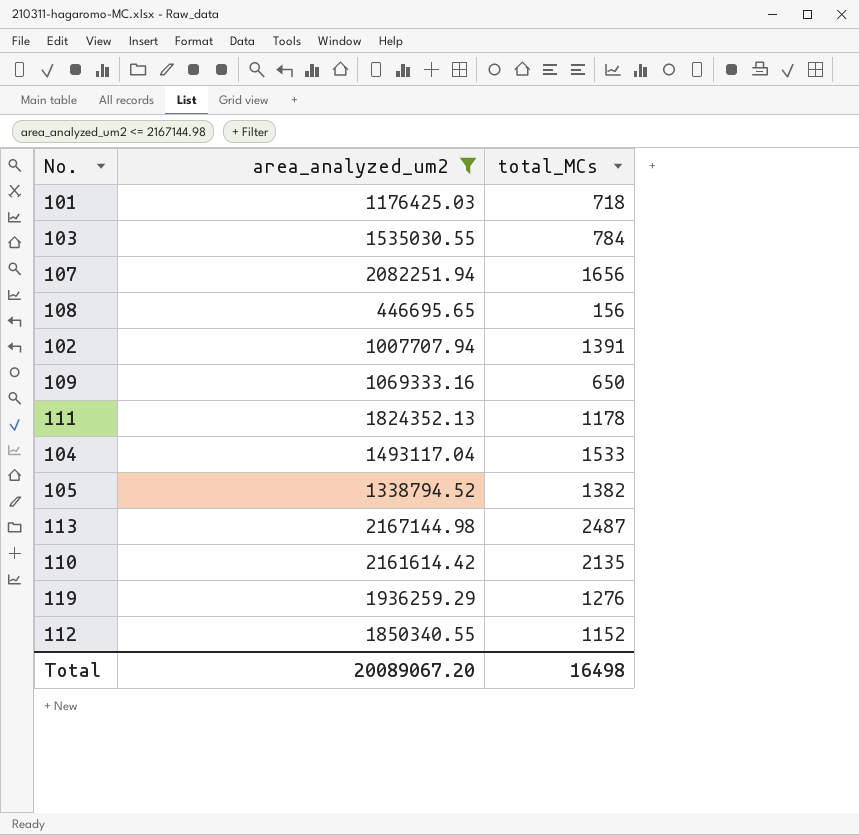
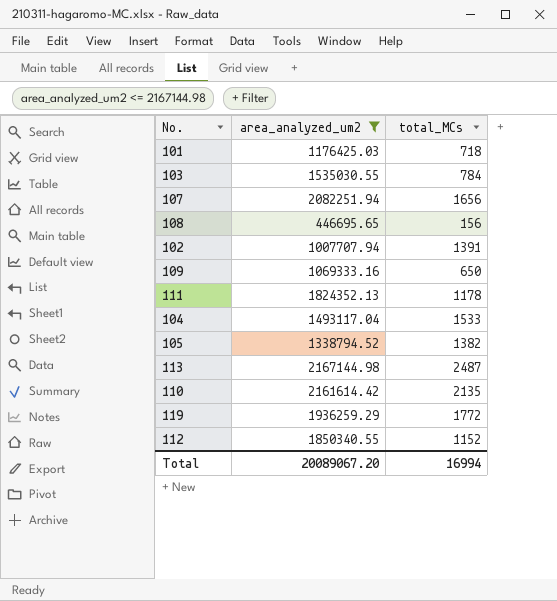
119 | total_MCs: 1276 -> 1772
Total | total_MCs: 16498 -> 16994

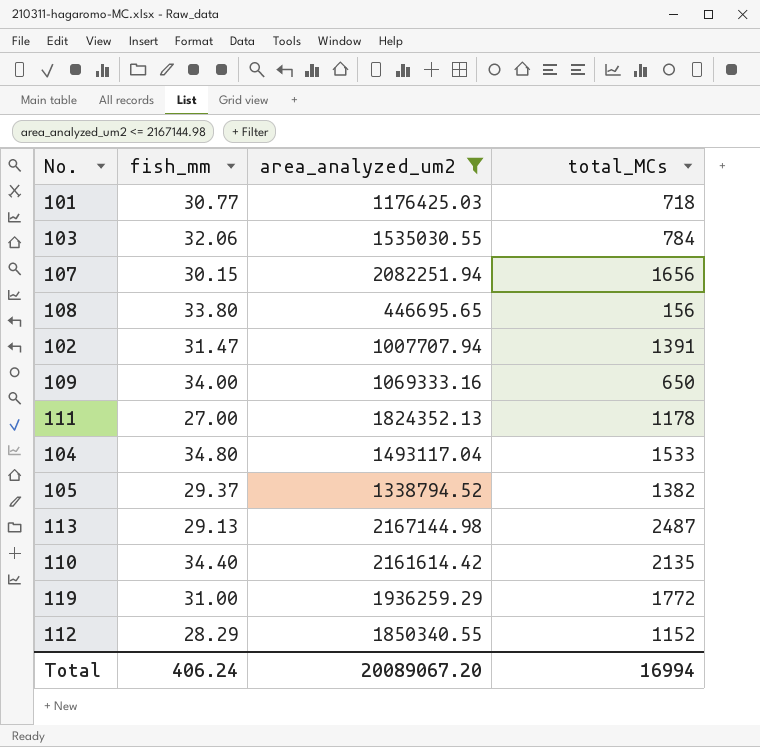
column fish_mm | position: none -> 2

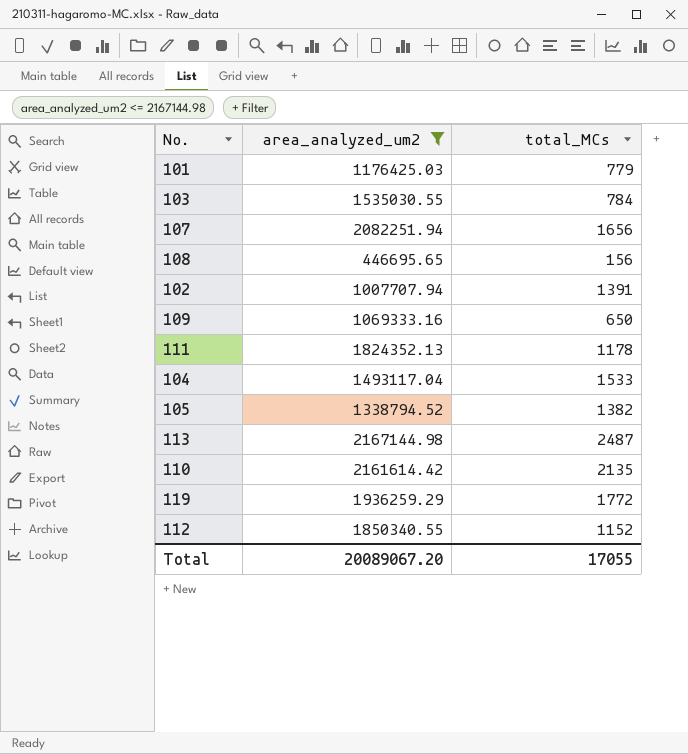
column fish_mm | position: 2 -> none
101 | total_MCs: 718 -> 779
Total | total_MCs: 16994 -> 17055

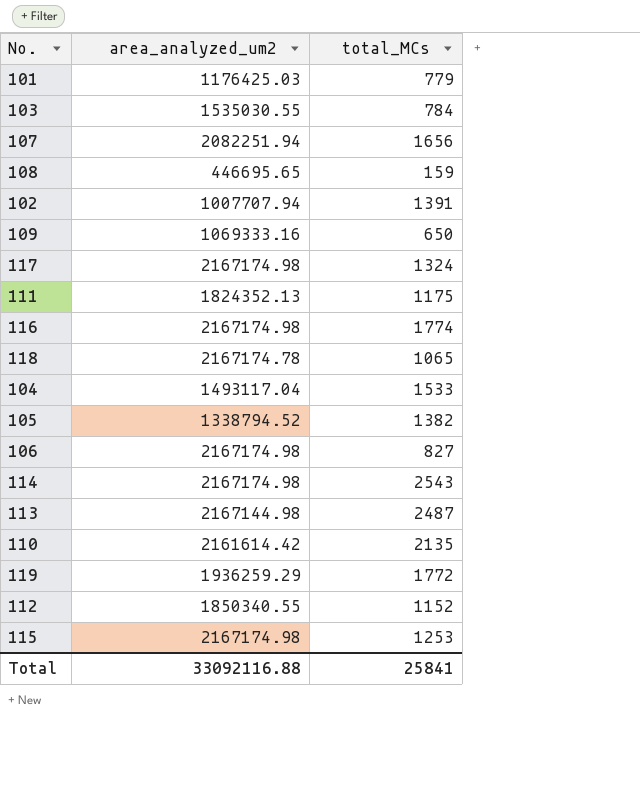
filter: area_analyzed_um2 <= 2167144.98 -> none
108 | total_MCs: 156 -> 159
111 | total_MCs: 1178 -> 1175
Total | area_analyzed_um2: 20089067.20 -> 33092116.88
Total | total_MCs: 17055 -> 25841

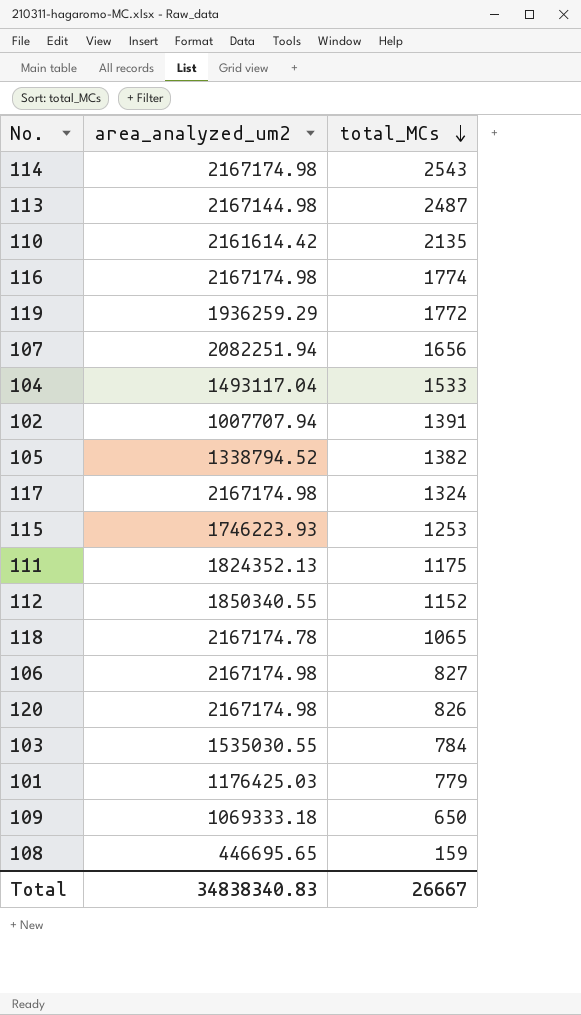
row order: none -> total_MCs descending
115 | area_analyzed_um2: 2167174.98 -> 1746223.93
row 120: none -> 2167174.98 | 826
109 | area_analyzed_um2: 1069333.16 -> 1069333.18
Total | area_analyzed_um2: 33092116.88 -> 34838340.83
Total | total_MCs: 25841 -> 26667

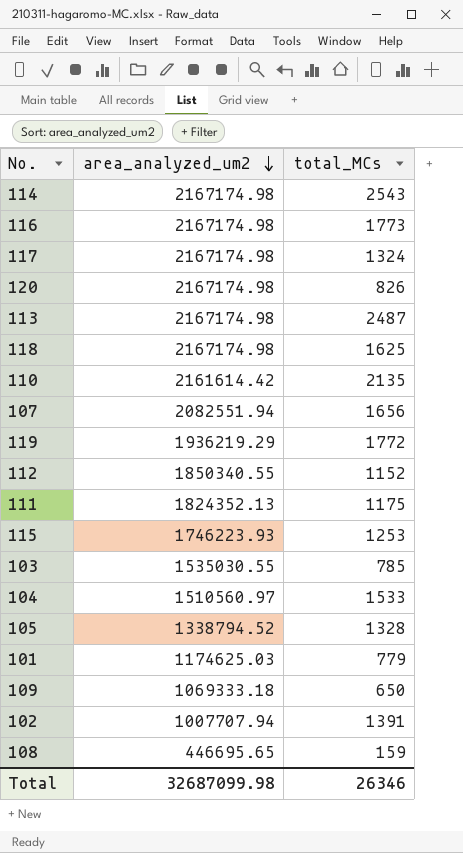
row order: total_MCs descending -> area_analyzed_um2 descending
row 106: 2167174.98 | 827 -> none
116 | total_MCs: 1774 -> 1773
113 | area_analyzed_um2: 2167144.98 -> 2167174.98
118 | area_analyzed_um2: 2167174.78 -> 2167174.98
118 | total_MCs: 1065 -> 1625
107 | area_analyzed_um2: 2082251.94 -> 2082551.94
119 | area_analyzed_um2: 1936259.29 -> 1936219.29
103 | total_MCs: 784 -> 785
104 | area_analyzed_um2: 1493117.04 -> 1510560.97
105 | total_MCs: 1382 -> 1328
101 | area_analyzed_um2: 1176425.03 -> 1174625.03
Total | area_analyzed_um2: 34838340.83 -> 32687099.98
Total | total_MCs: 26667 -> 26346

